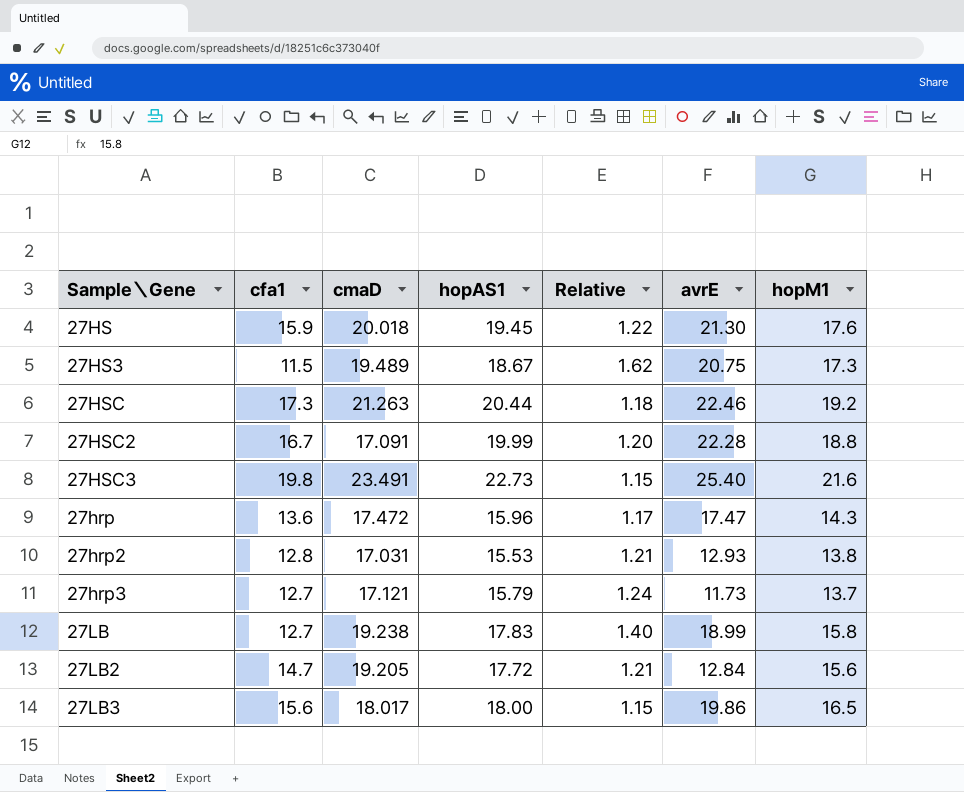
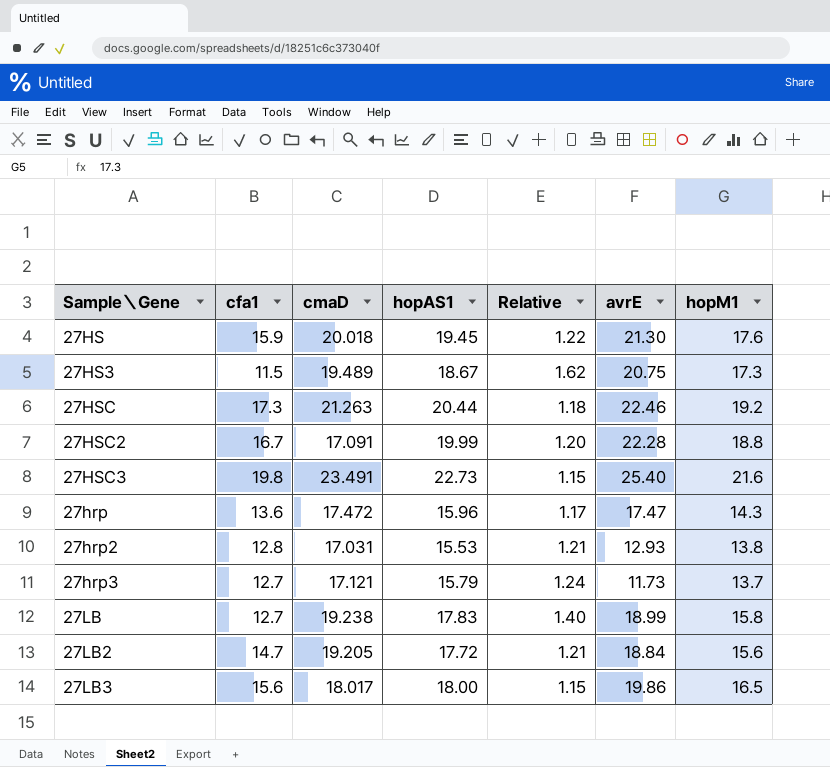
27LB2 | avrE: 12.84 -> 18.84

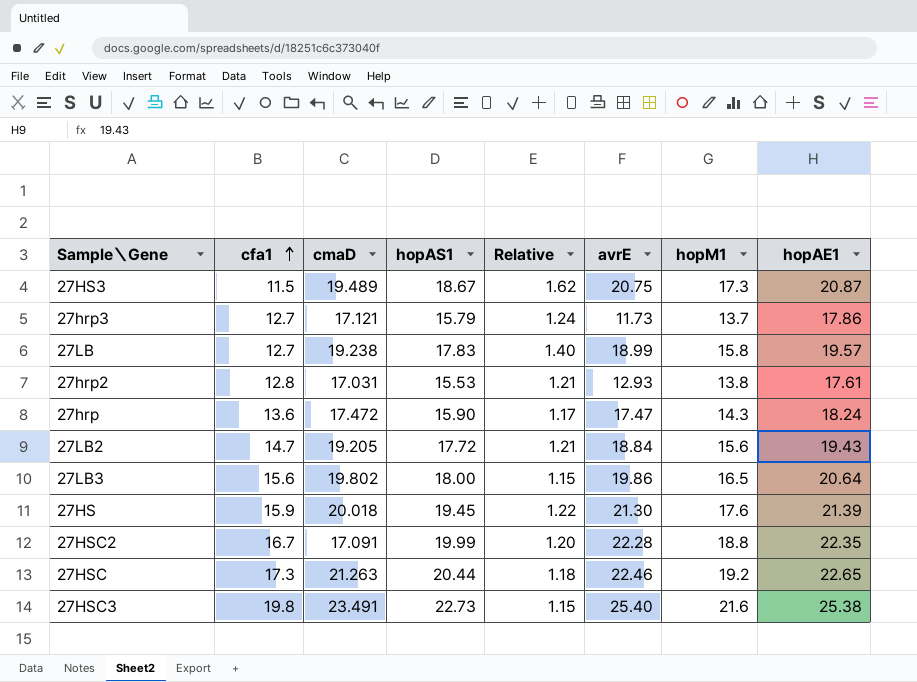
row order: none -> cfa1 ascending
column hopAE1 | position: none -> 8
27hrp | hopAS1: 15.96 -> 15.90
27LB3 | cmaD: 18.017 -> 19.802

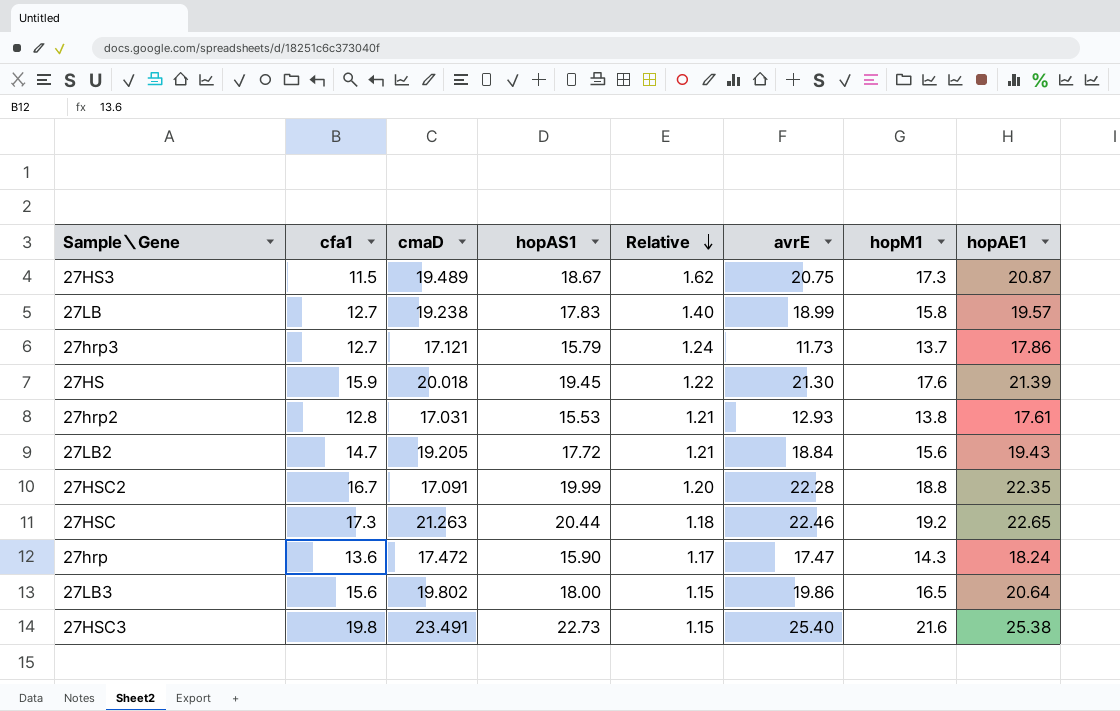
row order: cfa1 ascending -> Relative descending

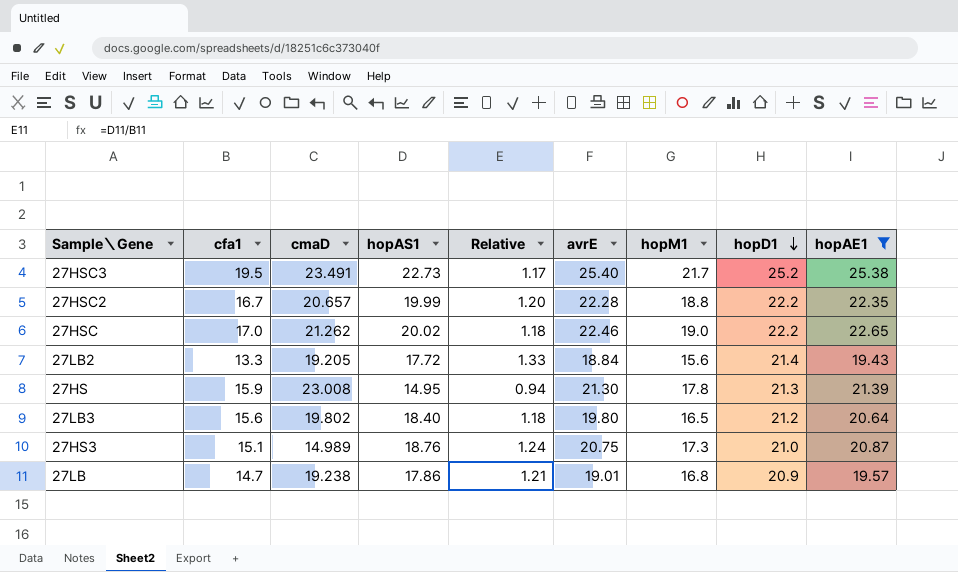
filter: none -> hopAE1 >= 19.43
row order: Relative descending -> hopD1 descending
column hopD1 | position: none -> 8
27HSC3 | cfa1: 19.8 -> 19.5
27HSC3 | Relative: 1.15 -> 1.17
27HSC3 | hopM1: 21.6 -> 21.7
27HSC2 | cmaD: 17.091 -> 20.657
27HSC | cfa1: 17.3 -> 17.0
27HSC | cmaD: 21.263 -> 21.262
27HSC | hopAS1: 20.44 -> 20.02
27HSC | hopM1: 19.2 -> 19.0
27LB2 | cfa1: 14.7 -> 13.3
27LB2 | Relative: 1.21 -> 1.33
27HS | cmaD: 20.018 -> 23.008
27HS | hopAS1: 19.45 -> 14.95
27HS | Relative: 1.22 -> 0.94
27HS | hopM1: 17.6 -> 17.8
27LB3 | hopAS1: 18.00 -> 18.40
27LB3 | Relative: 1.15 -> 1.18
27LB3 | avrE: 19.86 -> 19.80
27HS3 | cfa1: 11.5 -> 15.1
27HS3 | cmaD: 19.489 -> 14.989
27HS3 | hopAS1: 18.67 -> 18.76
27HS3 | Relative: 1.62 -> 1.24
27LB | cfa1: 12.7 -> 14.7
27LB | hopAS1: 17.83 -> 17.86
27LB | Relative: 1.40 -> 1.21
27LB | avrE: 18.99 -> 19.01
27LB | hopM1: 15.8 -> 16.8

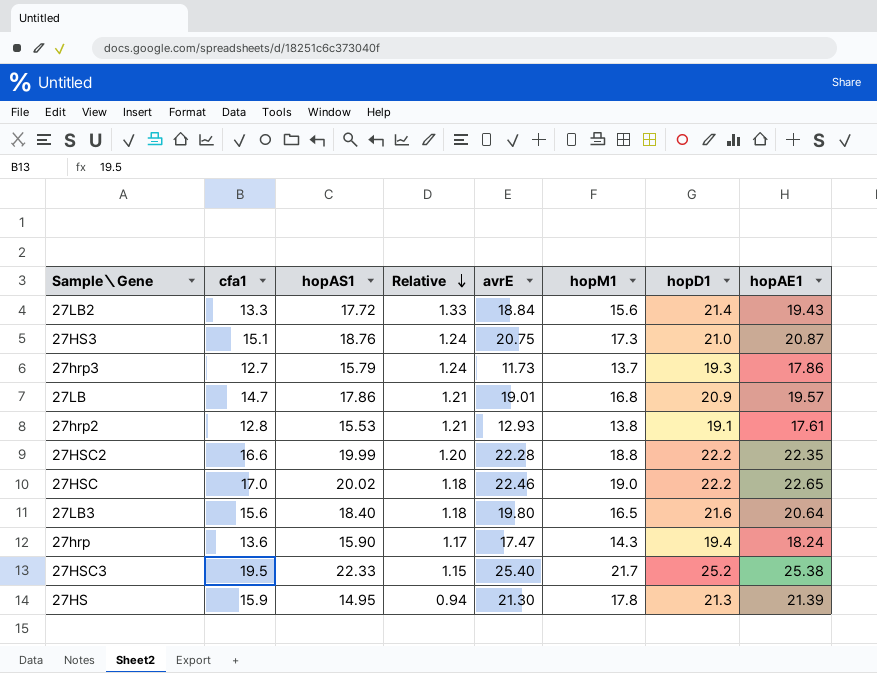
filter: hopAE1 >= 19.43 -> none
row order: hopD1 descending -> Relative descending
column cmaD | position: 3 -> none
27HSC2 | cfa1: 16.7 -> 16.6
27LB3 | hopD1: 21.2 -> 21.6
27HSC3 | hopAS1: 22.73 -> 22.33
27HSC3 | Relative: 1.17 -> 1.15

